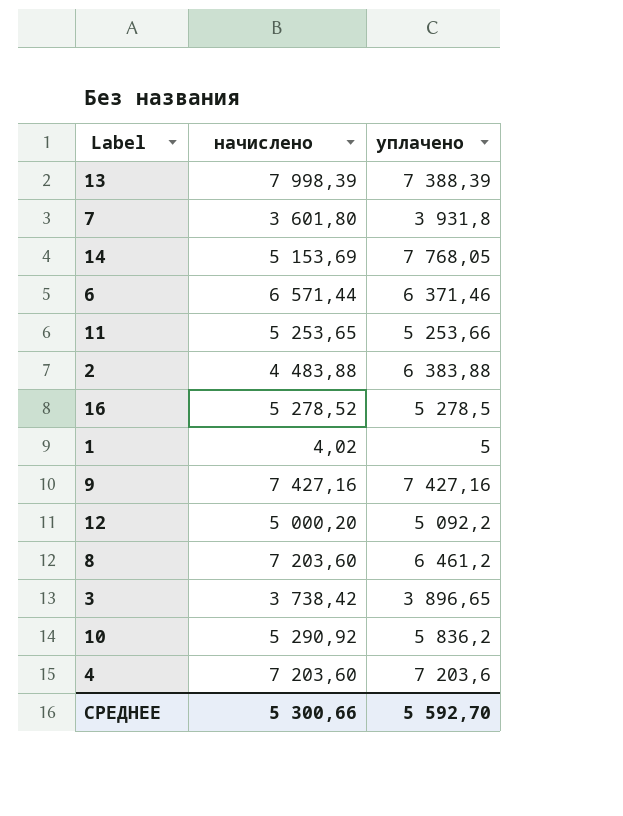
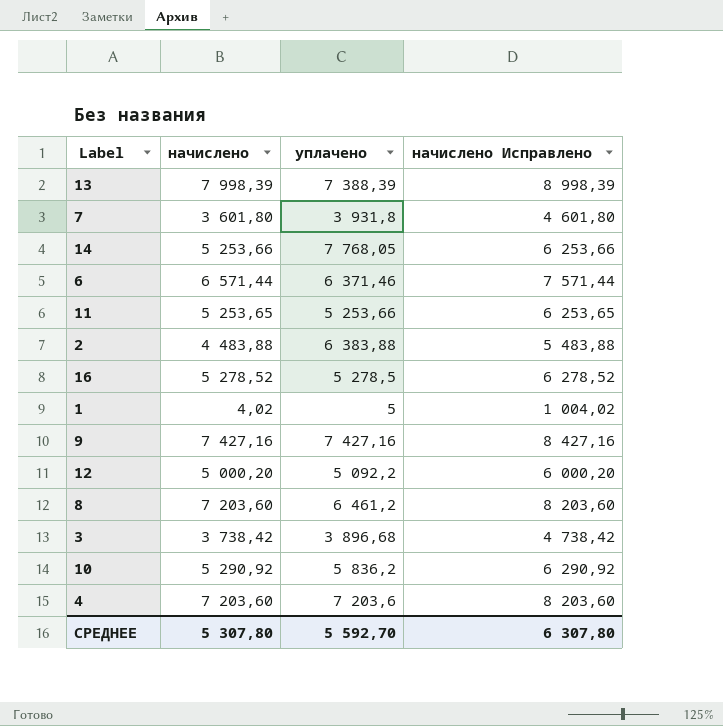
column начислено Исправлено | formula: none -> [начислено] + 1000
14 | начислено: 5 153,69 -> 5 253,66
3 | уплачено: 3 896,65 -> 3 896,68
СРЕДНЕЕ | начислено: 5 300,66 -> 5 307,80

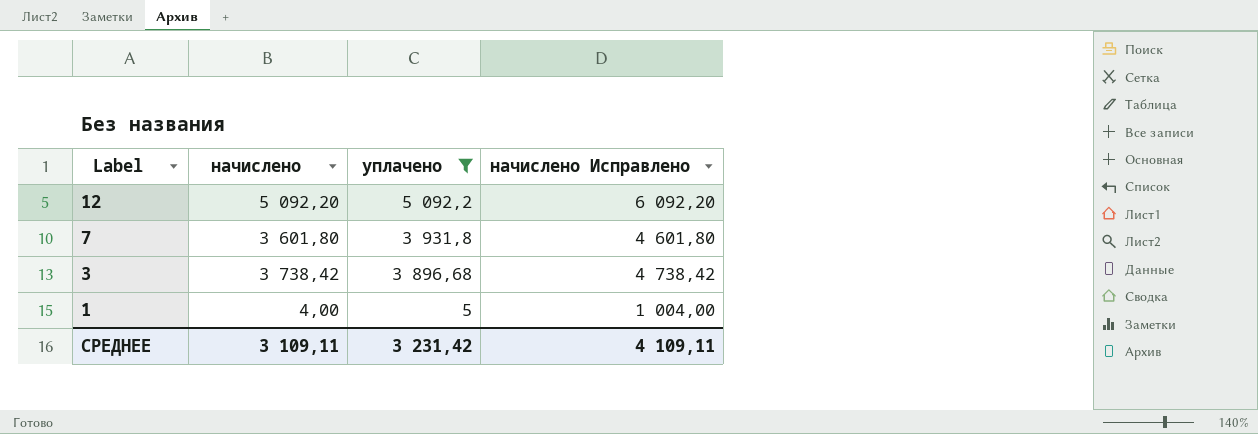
filter: none -> уплачено <= 5 092,2
row order: none -> Label descending
12 | начислено: 5 000,20 -> 5 092,20
12 | начислено Исправлено: 6 000,20 -> 6 092,20
1 | начислено: 4,02 -> 4,00
1 | начислено Исправлено: 1 004,02 -> 1 004,00
СРЕДНЕЕ | начислено: 5 307,80 -> 3 109,11
СРЕДНЕЕ | уплачено: 5 592,70 -> 3 231,42
СРЕДНЕЕ | начислено Исправлено: 6 307,80 -> 4 109,11

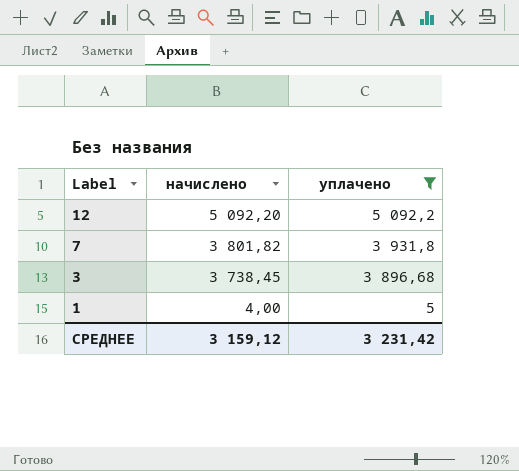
column начислено Исправлено | formula: [начислено] + 1000 -> none
7 | начислено: 3 601,80 -> 3 801,82
3 | начислено: 3 738,42 -> 3 738,45
СРЕДНЕЕ | начислено: 3 109,11 -> 3 159,12

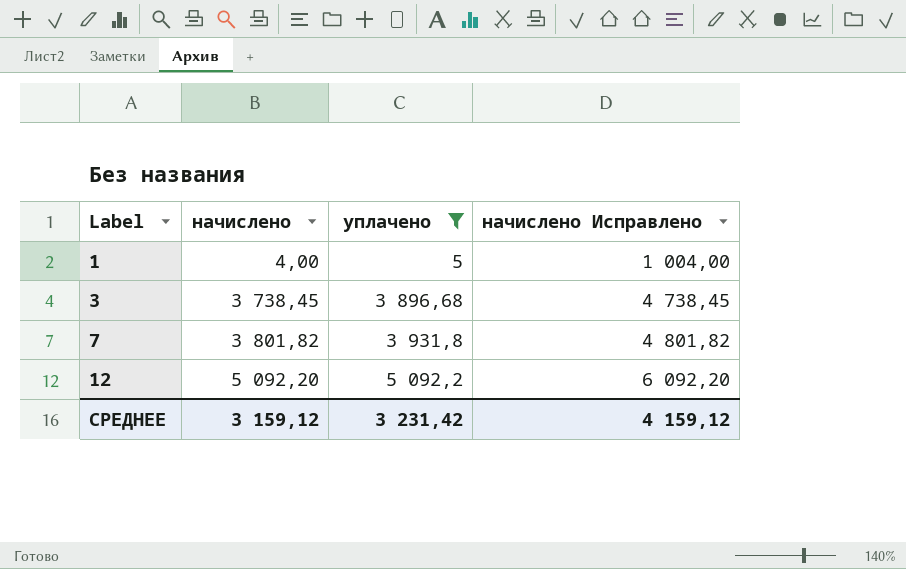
row order: Label descending -> Label ascending
column начислено Исправлено | formula: none -> [начислено] + 1000

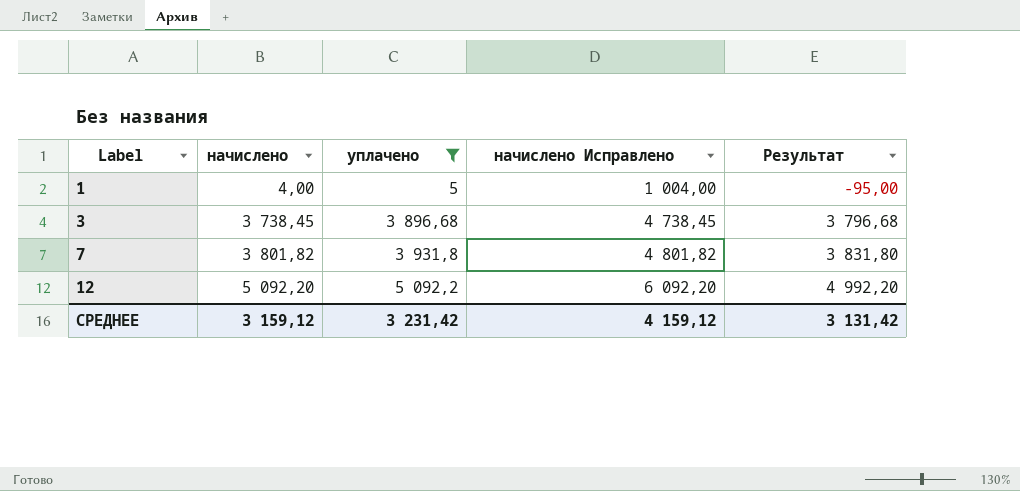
column Результат | formula: none -> [уплачено] - 100

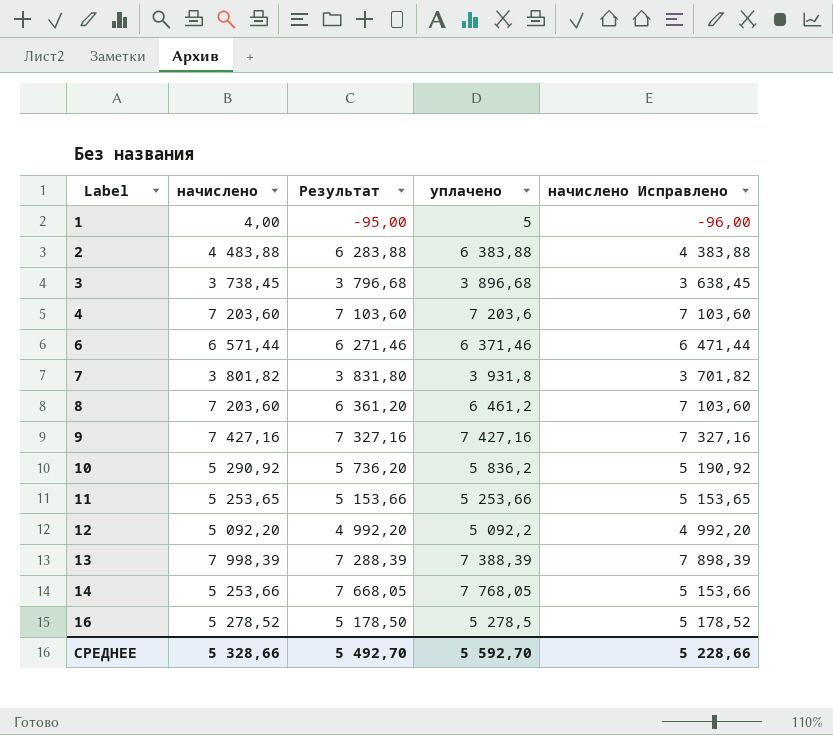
filter: уплачено <= 5 092,2 -> none
column Результат | position: 5 -> 3
column начислено Исправлено | formula: [начислено] + 1000 -> [начислено] - 100
СРЕДНЕЕ | начислено: 3 159,12 -> 5 328,66
СРЕДНЕЕ | Результат: 3 131,42 -> 5 492,70
СРЕДНЕЕ | уплачено: 3 231,42 -> 5 592,70
СРЕДНЕЕ | начислено Исправлено: 4 159,12 -> 5 228,66

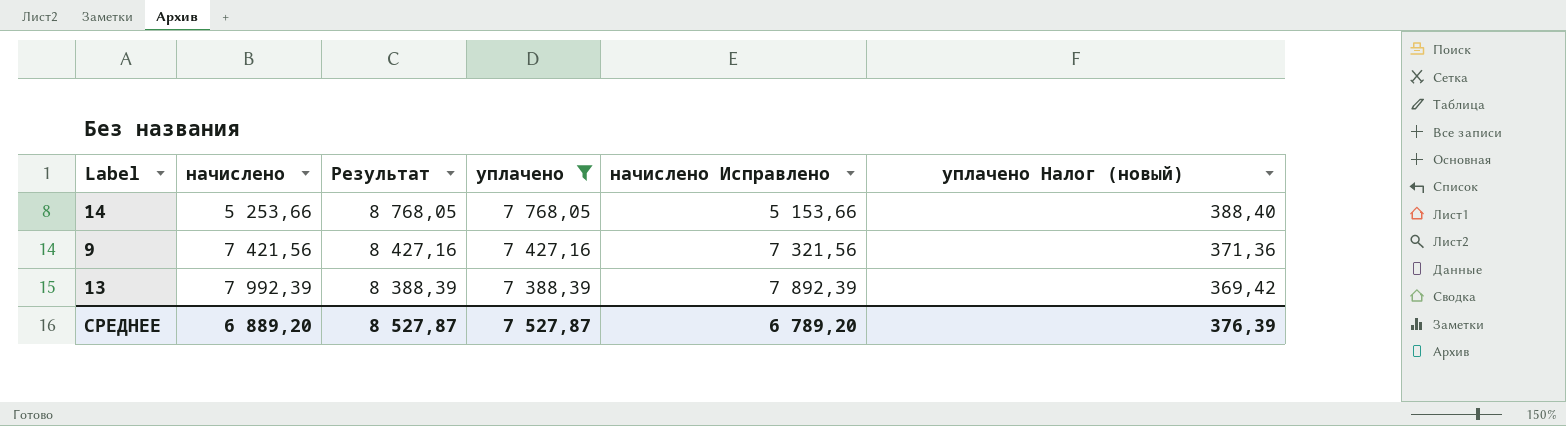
filter: none -> уплачено >= 7 388,39
row order: Label ascending -> начислено ascending
column Результат | formula: [уплачено] - 100 -> [уплачено] + 1000
column уплачено Налог (новый) | formula: none -> [уплачено] * 0,05
9 | начислено: 7 427,16 -> 7 421,56
9 | начислено Исправлено: 7 327,16 -> 7 321,56
13 | начислено: 7 998,39 -> 7 992,39
13 | начислено Исправлено: 7 898,39 -> 7 892,39
СРЕДНЕЕ | начислено: 5 328,66 -> 6 889,20
СРЕДНЕЕ | Результат: 5 492,70 -> 8 527,87
СРЕДНЕЕ | уплачено: 5 592,70 -> 7 527,87
СРЕДНЕЕ | начислено Исправлено: 5 228,66 -> 6 789,20

